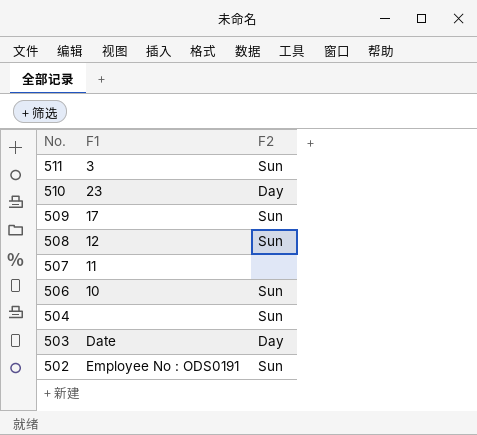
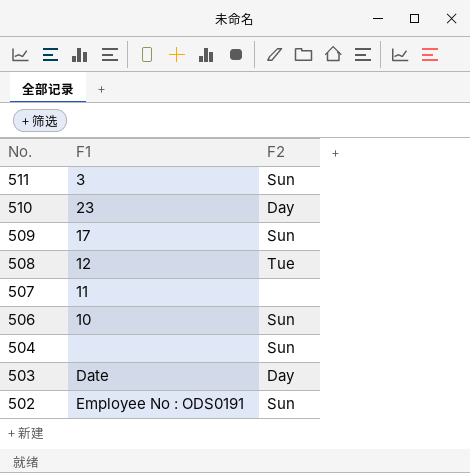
508 | F2: Sun -> Tue

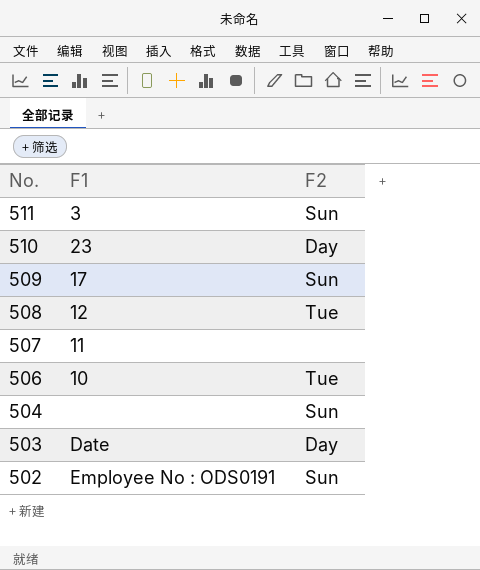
506 | F2: Sun -> Tue

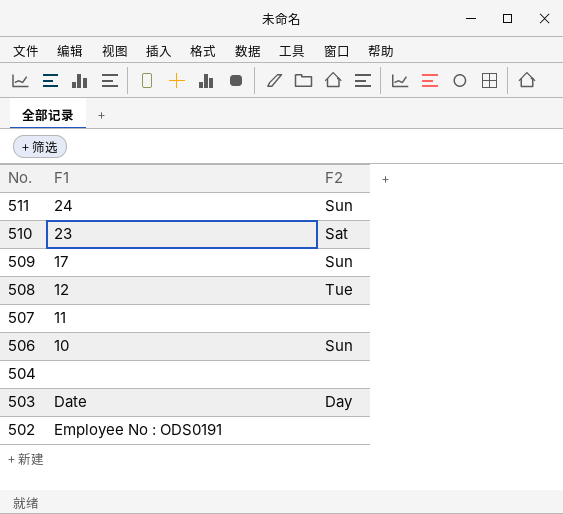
511 | F1: 3 -> 24
510 | F2: Day -> Sat
506 | F2: Tue -> Sun
504 | F2: Sun -> none
502 | F2: Sun -> none

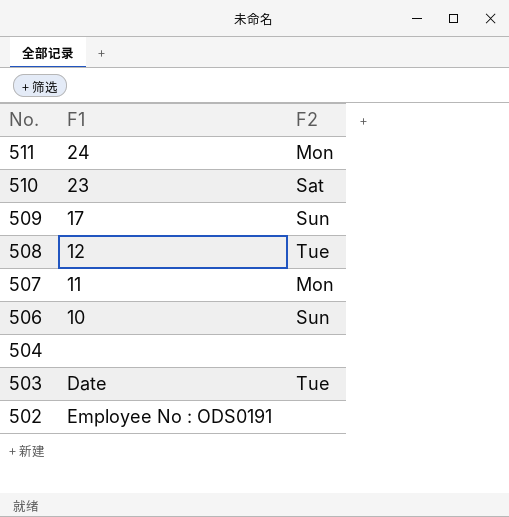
511 | F2: Sun -> Mon
507 | F2: none -> Mon
503 | F2: Day -> Tue

